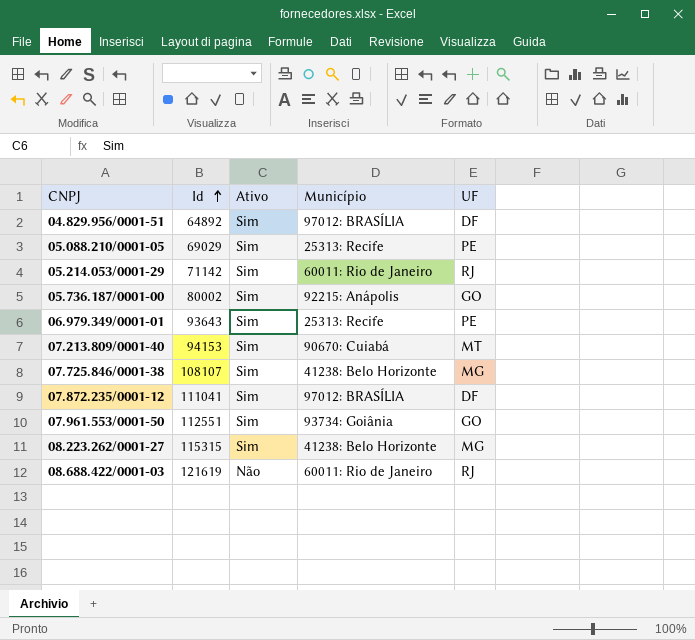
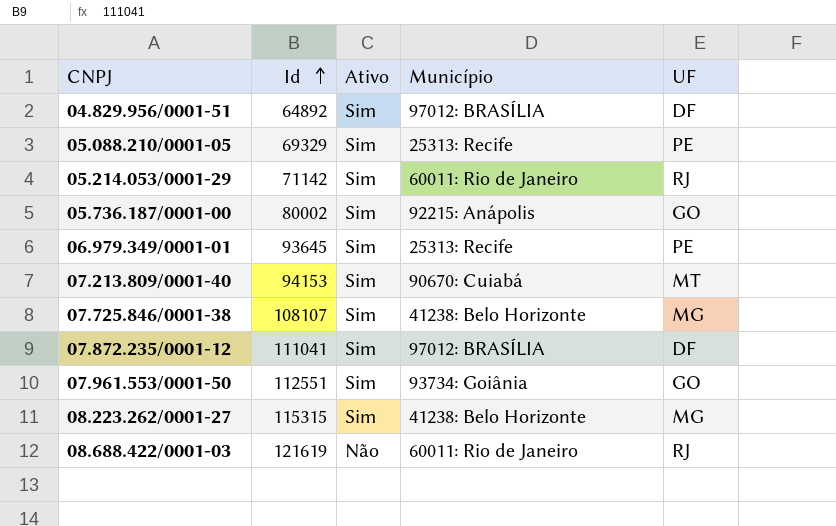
05.088.210/0001-05 | Id: 69029 -> 69329
06.979.349/0001-01 | Id: 93643 -> 93645

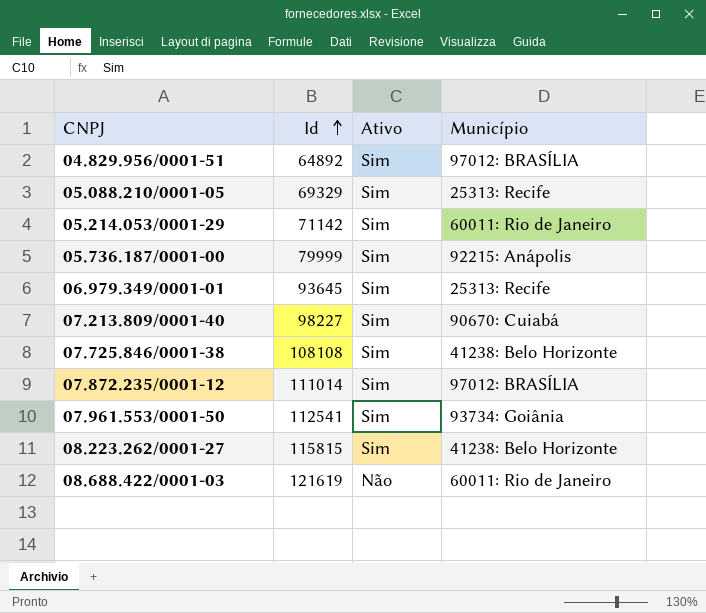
column UF | position: 5 -> none
05.736.187/0001-00 | Id: 80002 -> 79999
07.213.809/0001-40 | Id: 94153 -> 98227
07.725.846/0001-38 | Id: 108107 -> 108108
07.872.235/0001-12 | Id: 111041 -> 111014
07.961.553/0001-50 | Id: 112551 -> 112541
08.223.262/0001-27 | Id: 115315 -> 115815

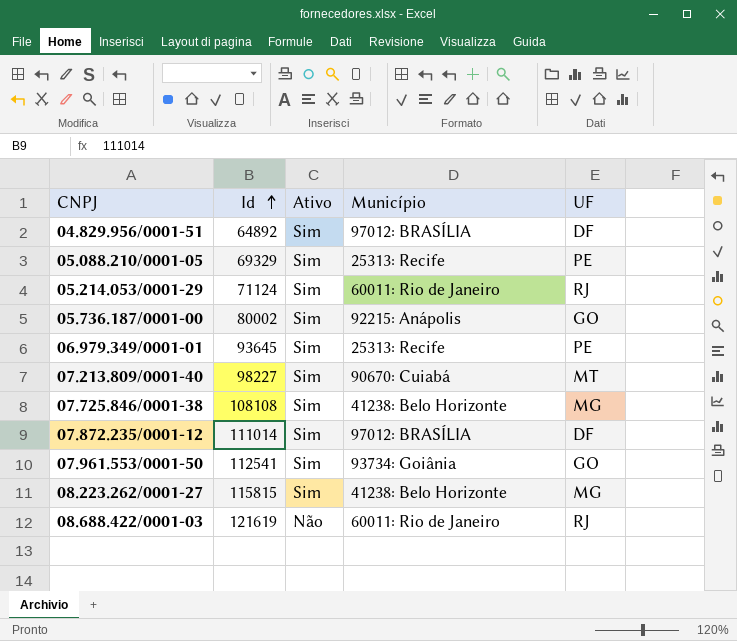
column UF | position: none -> 5
05.214.053/0001-29 | Id: 71142 -> 71124
05.736.187/0001-00 | Id: 79999 -> 80002

